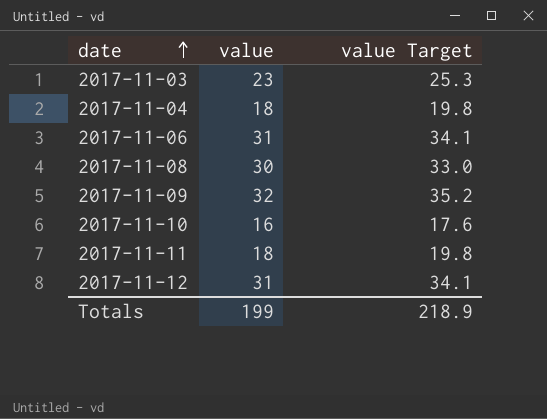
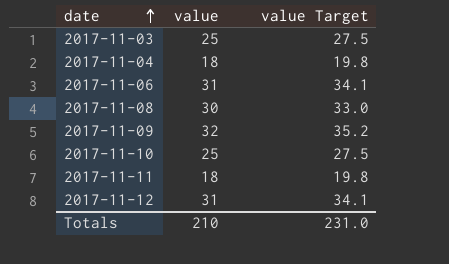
2017-11-03 | value: 23 -> 25
2017-11-03 | value Target: 25.3 -> 27.5
2017-11-10 | value: 16 -> 25
2017-11-10 | value Target: 17.6 -> 27.5
Totals | value: 199 -> 210
Totals | value Target: 218.9 -> 231.0

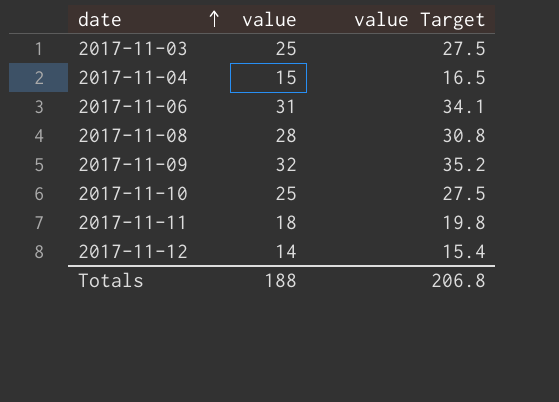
2017-11-04 | value: 18 -> 15
2017-11-04 | value Target: 19.8 -> 16.5
2017-11-08 | value: 30 -> 28
2017-11-08 | value Target: 33.0 -> 30.8
2017-11-12 | value: 31 -> 14
2017-11-12 | value Target: 34.1 -> 15.4
Totals | value: 210 -> 188
Totals | value Target: 231.0 -> 206.8

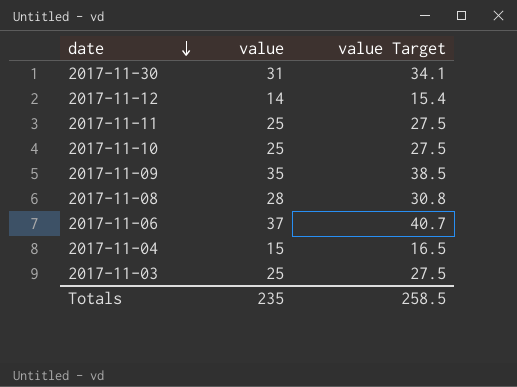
row order: date ascending -> date descending
row 2017-11-30: none -> 31 | 34.1
2017-11-11 | value: 18 -> 25
2017-11-11 | value Target: 19.8 -> 27.5
2017-11-09 | value: 32 -> 35
2017-11-09 | value Target: 35.2 -> 38.5
2017-11-06 | value: 31 -> 37
2017-11-06 | value Target: 34.1 -> 40.7
Totals | value: 188 -> 235
Totals | value Target: 206.8 -> 258.5

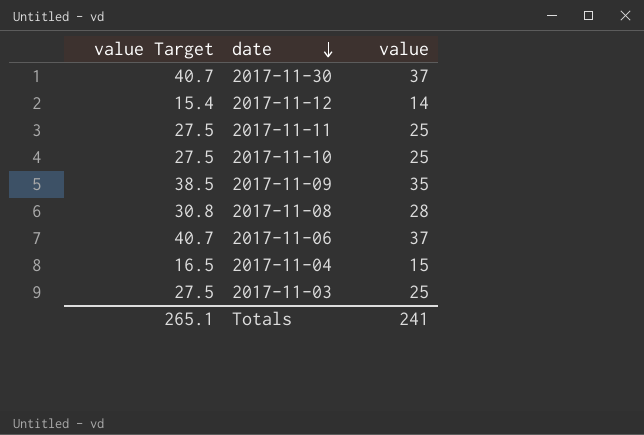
column value Target | position: 3 -> 1
2017-11-30 | value Target: 34.1 -> 40.7
2017-11-30 | value: 31 -> 37
Totals | value Target: 258.5 -> 265.1
Totals | value: 235 -> 241

